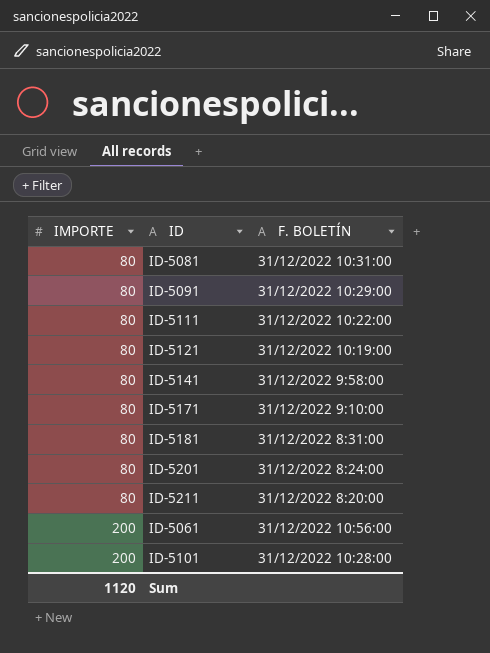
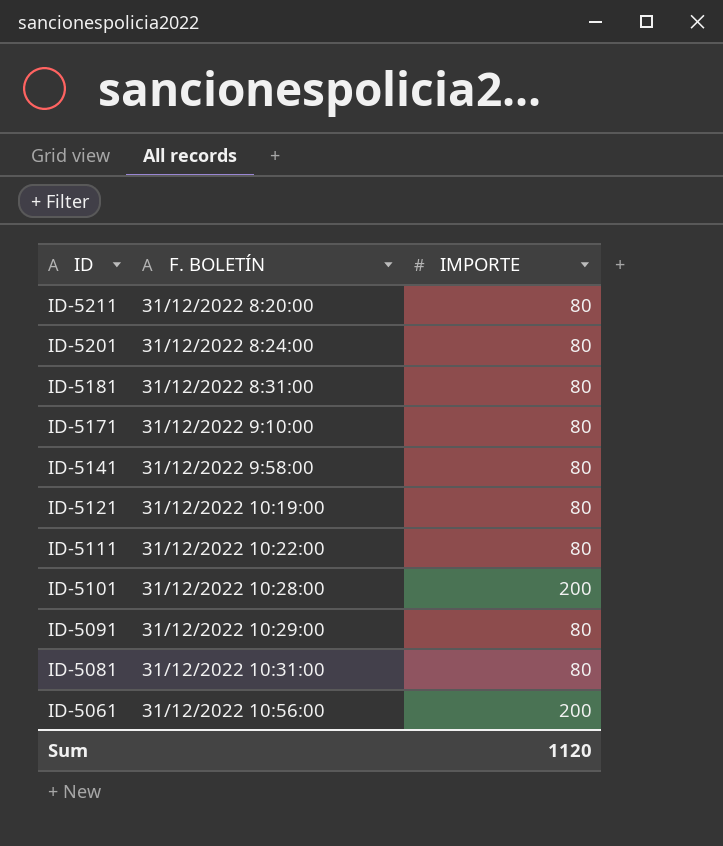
row order: IMPORTE ascending -> ID descending
column IMPORTE | position: 1 -> 3

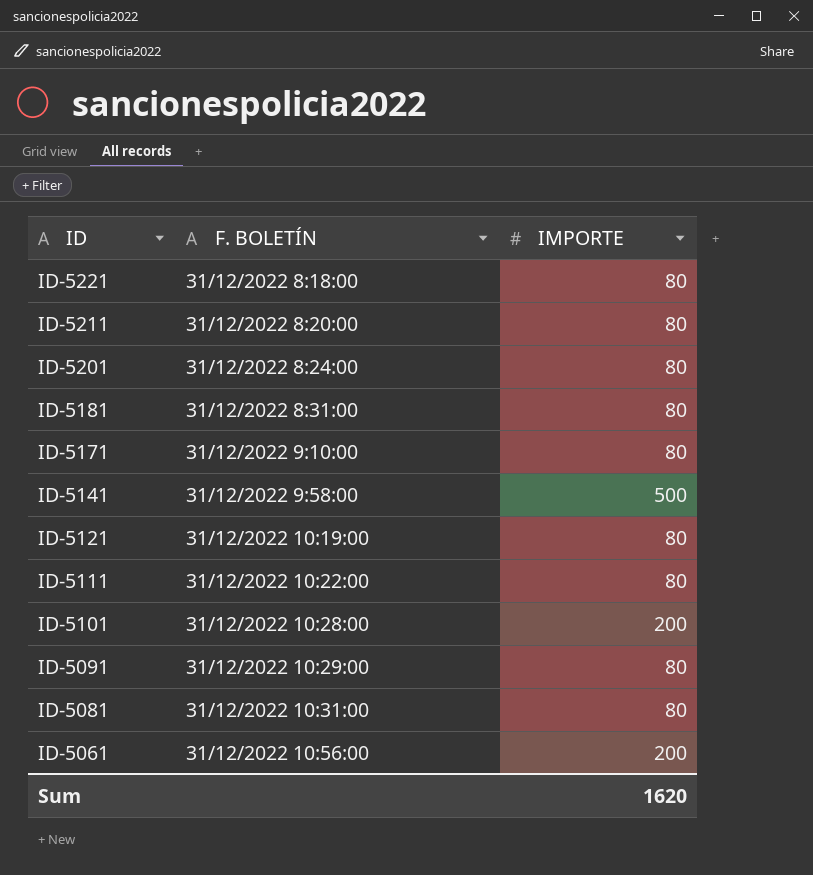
row ID-5221: none -> 31/12/2022 8:18:00 | 80
ID-5141 | IMPORTE: 80 -> 500
Sum | IMPORTE: 1120 -> 1620

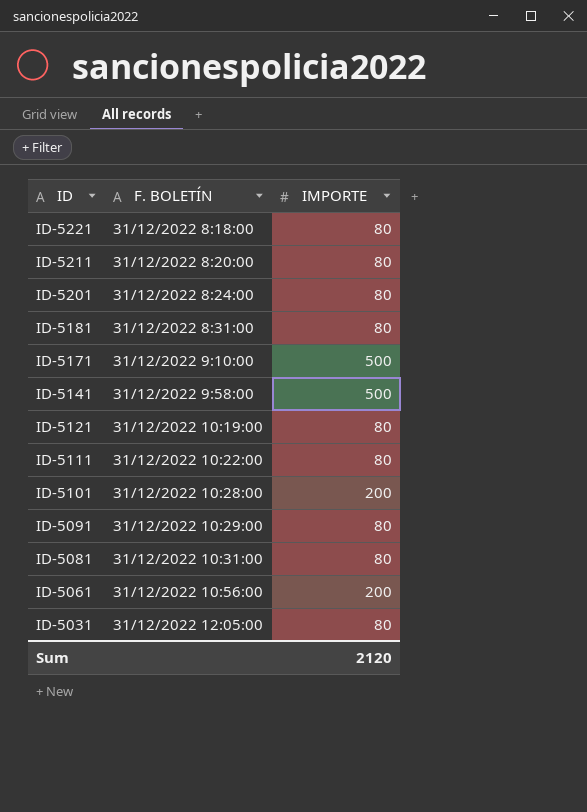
ID-5171 | IMPORTE: 80 -> 500
row ID-5031: none -> 31/12/2022 12:05:00 | 80
Sum | IMPORTE: 1620 -> 2120

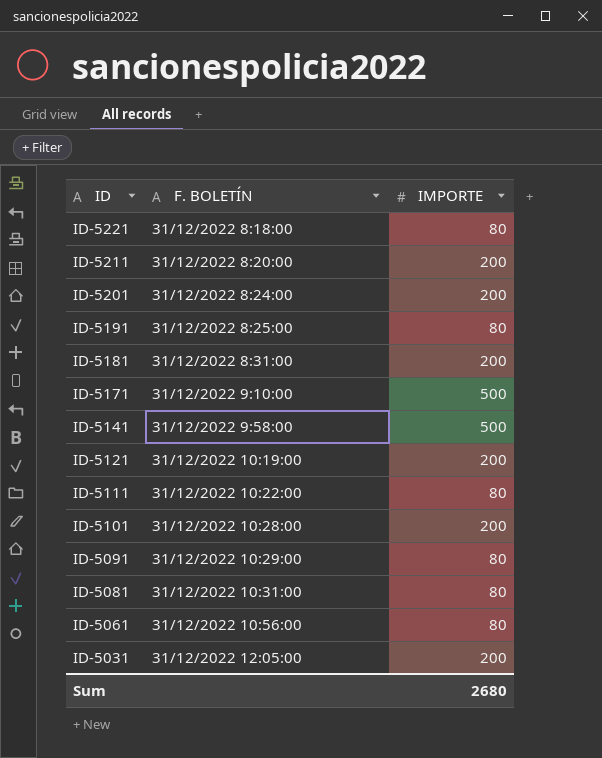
ID-5211 | IMPORTE: 80 -> 200
ID-5201 | IMPORTE: 80 -> 200
row ID-5191: none -> 31/12/2022 8:25:00 | 80
ID-5181 | IMPORTE: 80 -> 200
ID-5121 | IMPORTE: 80 -> 200
ID-5061 | IMPORTE: 200 -> 80
ID-5031 | IMPORTE: 80 -> 200
Sum | IMPORTE: 2120 -> 2680

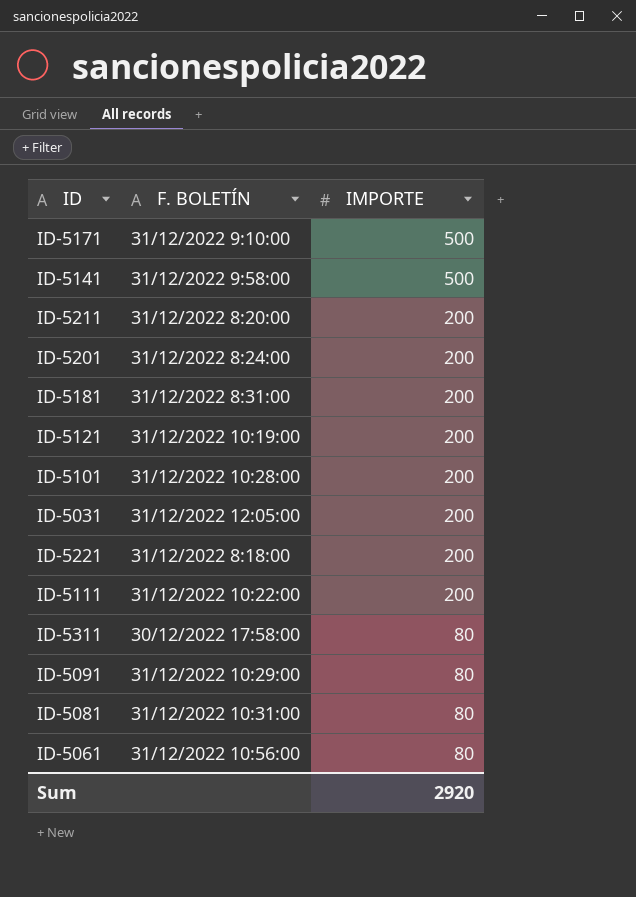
row order: ID descending -> IMPORTE descending
row ID-5191: 31/12/2022 8:25:00 | 80 -> none
ID-5221 | IMPORTE: 80 -> 200
ID-5111 | IMPORTE: 80 -> 200
row ID-5311: none -> 30/12/2022 17:58:00 | 80
Sum | IMPORTE: 2680 -> 2920

